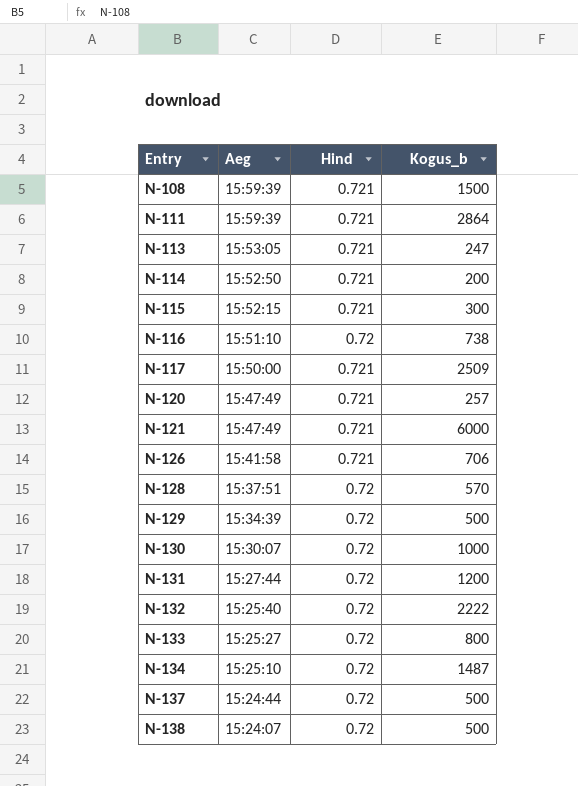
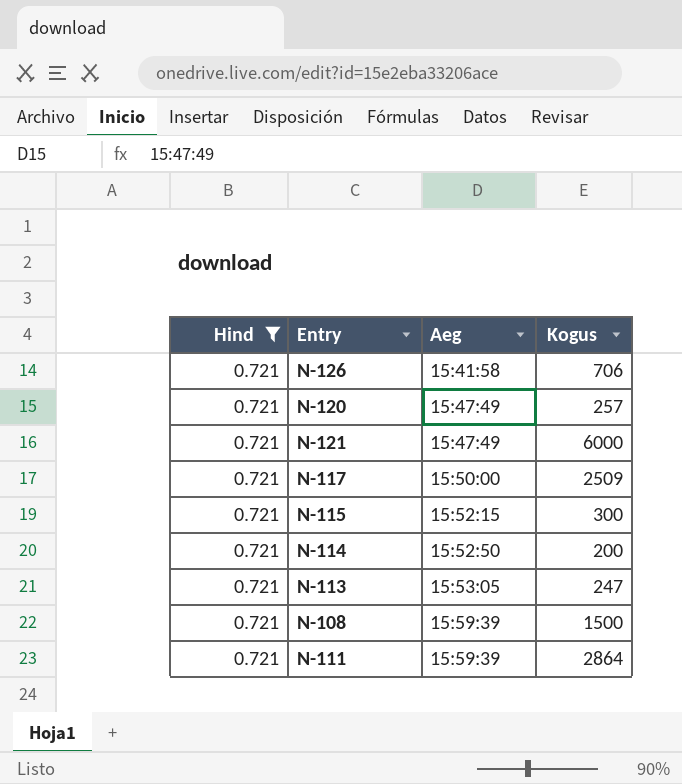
filter: none -> Hind = 0.721
row order: Entry ascending -> Aeg ascending
column Hind | position: 3 -> 1
column name: Kogus_b -> Kogus

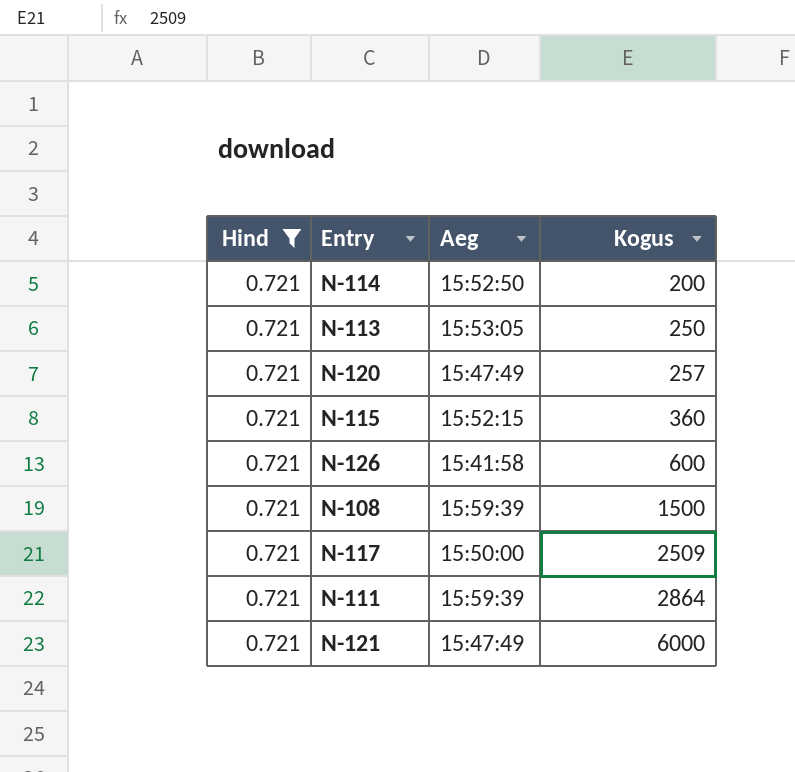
row order: Aeg ascending -> Kogus ascending
N-113 | Kogus: 247 -> 250
N-115 | Kogus: 300 -> 360
N-126 | Kogus: 706 -> 600

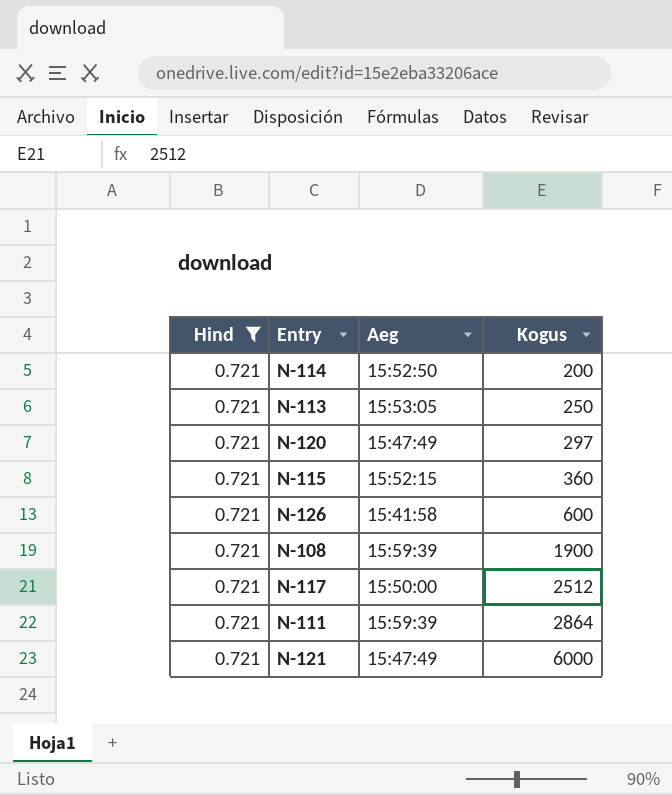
N-120 | Kogus: 257 -> 297
N-108 | Kogus: 1500 -> 1900
N-117 | Kogus: 2509 -> 2512

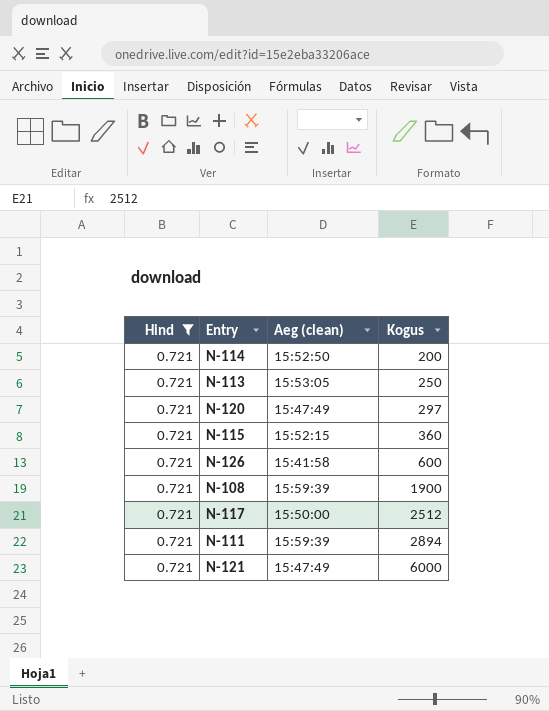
column name: Aeg -> Aeg (clean)
N-111 | Kogus: 2864 -> 2894

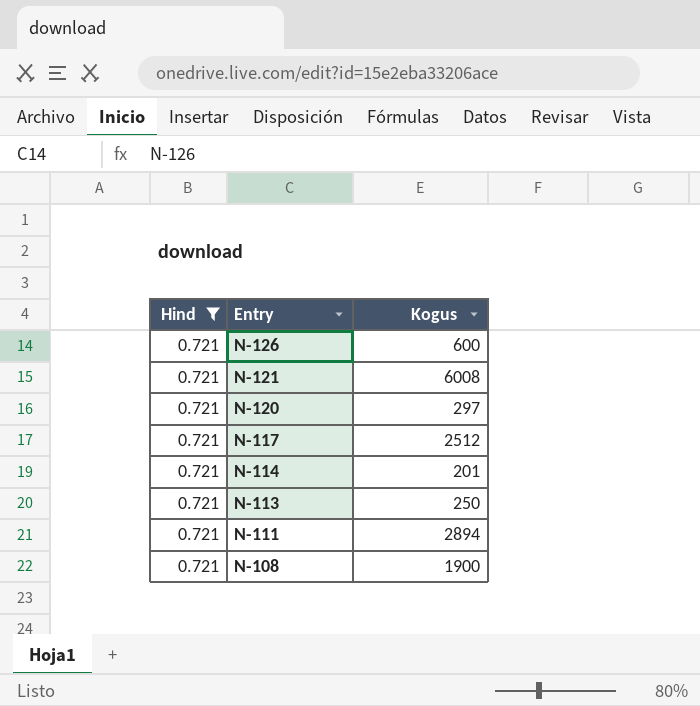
row order: Kogus ascending -> Entry descending
column Aeg (clean) | position: 3 -> none
row N-115: 0.721 | 15:52:15 | 360 -> none
N-121 | Kogus: 6000 -> 6008
N-114 | Kogus: 200 -> 201

